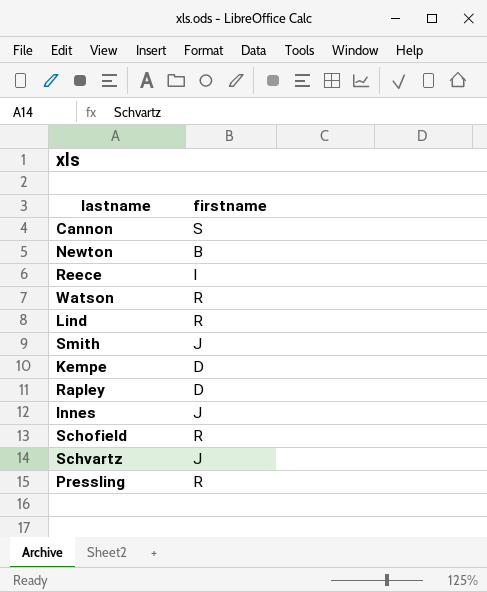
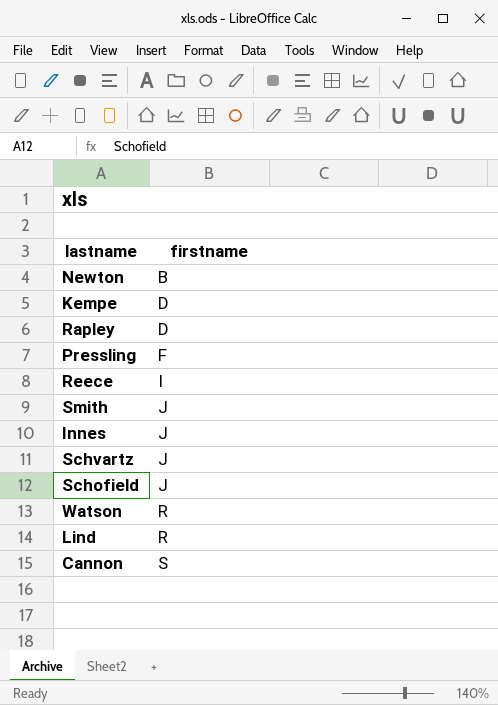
row order: none -> firstname ascending
Pressling | firstname: R -> F
Schofield | firstname: R -> J

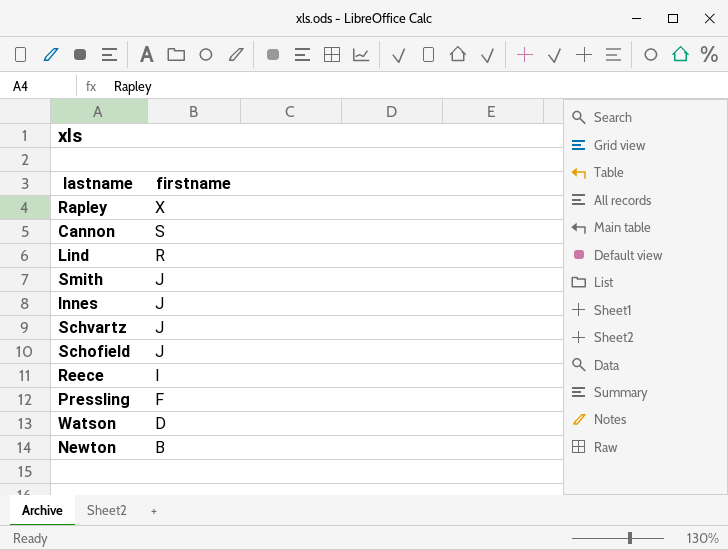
row order: firstname ascending -> firstname descending
row Kempe: D -> none
Rapley | firstname: D -> X
Watson | firstname: R -> D

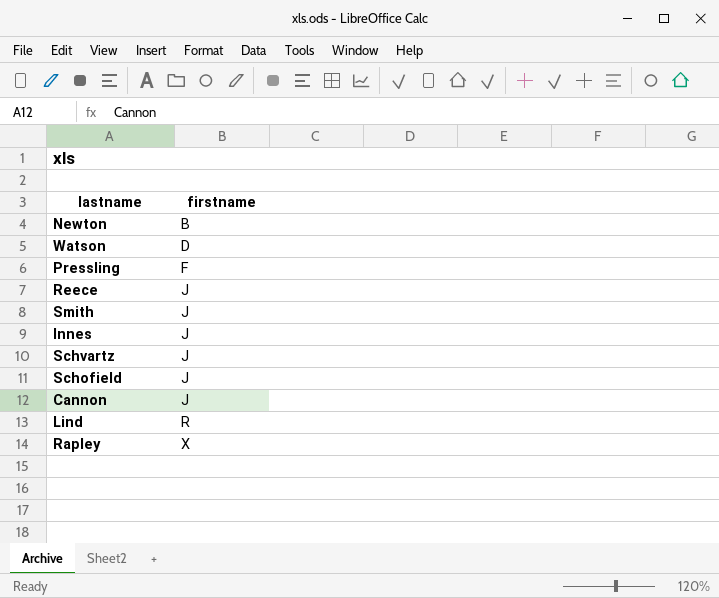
row order: firstname descending -> firstname ascending
Reece | firstname: I -> J
Cannon | firstname: S -> J

